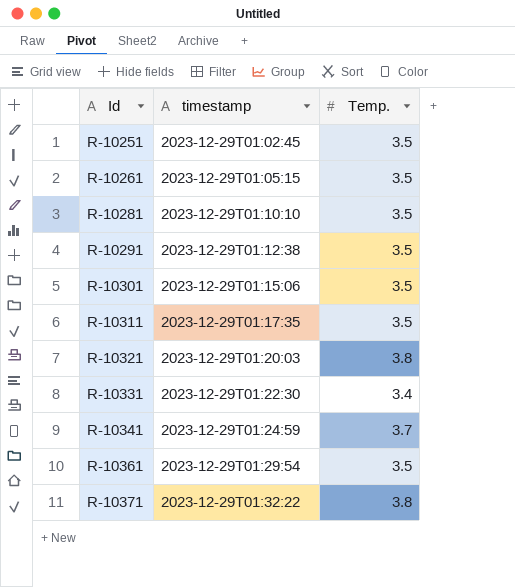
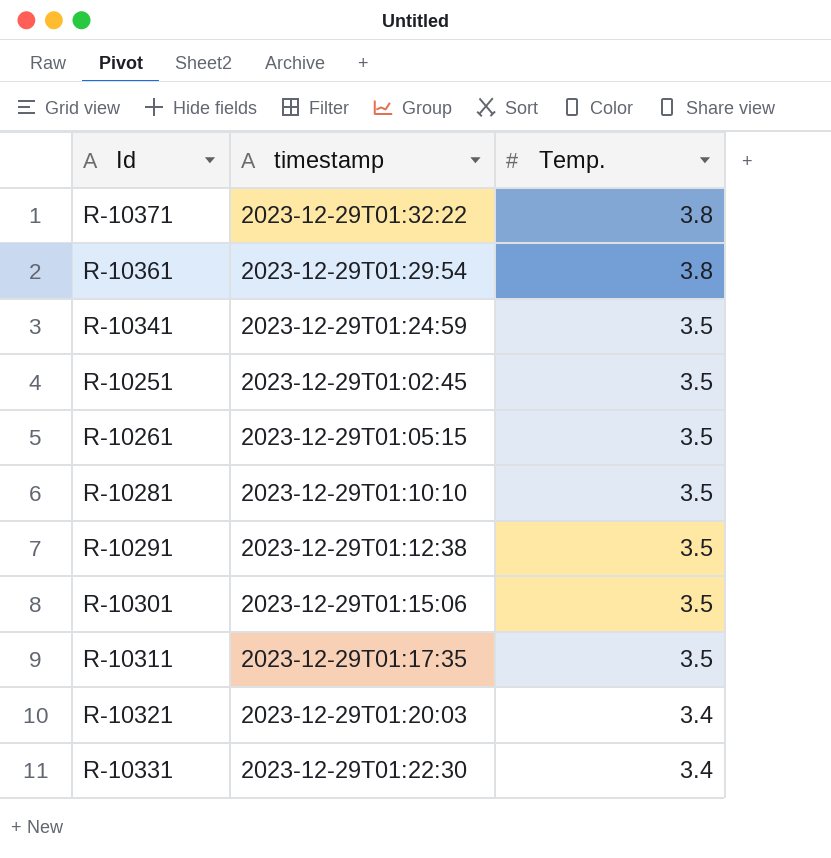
row order: Id ascending -> Temp. descending
R-10361 | Temp.: 3.5 -> 3.8
R-10341 | Temp.: 3.7 -> 3.5
R-10321 | Temp.: 3.8 -> 3.4

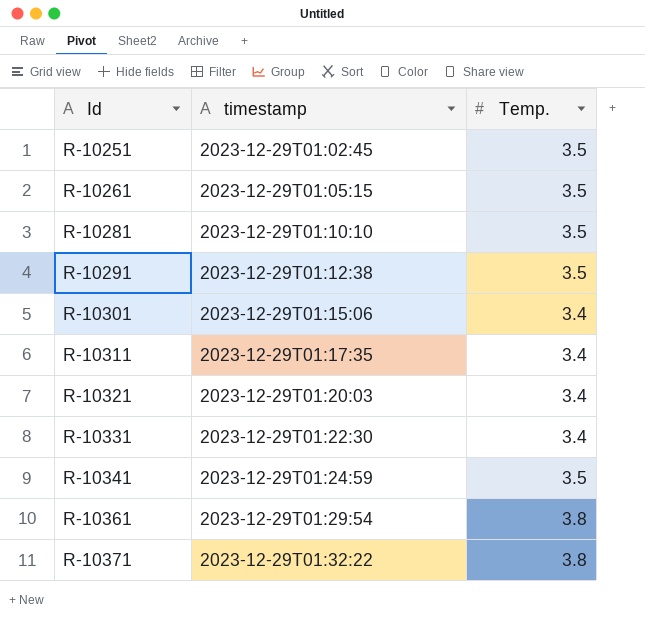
row order: Temp. descending -> Id ascending
R-10301 | Temp.: 3.5 -> 3.4
R-10311 | Temp.: 3.5 -> 3.4

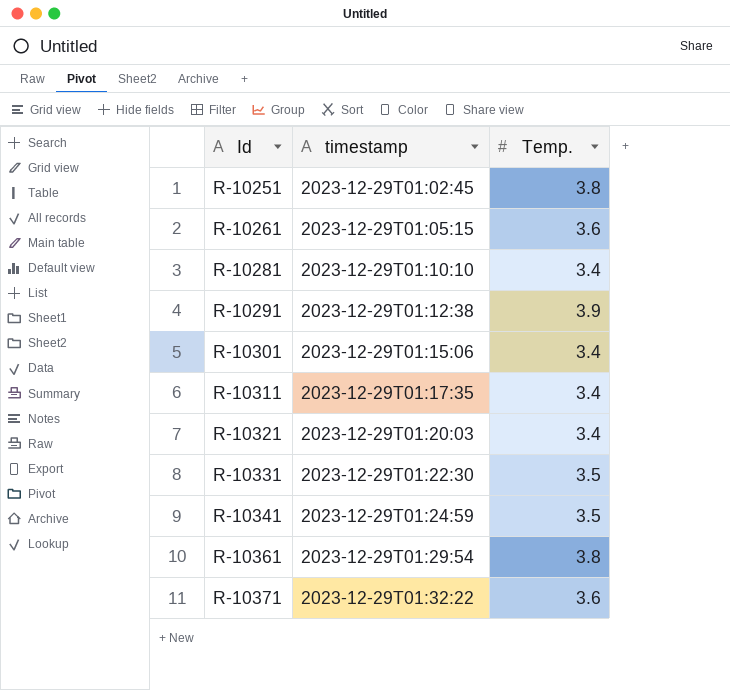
R-10251 | Temp.: 3.5 -> 3.8
R-10261 | Temp.: 3.5 -> 3.6
R-10281 | Temp.: 3.5 -> 3.4
R-10291 | Temp.: 3.5 -> 3.9
R-10331 | Temp.: 3.4 -> 3.5
R-10371 | Temp.: 3.8 -> 3.6

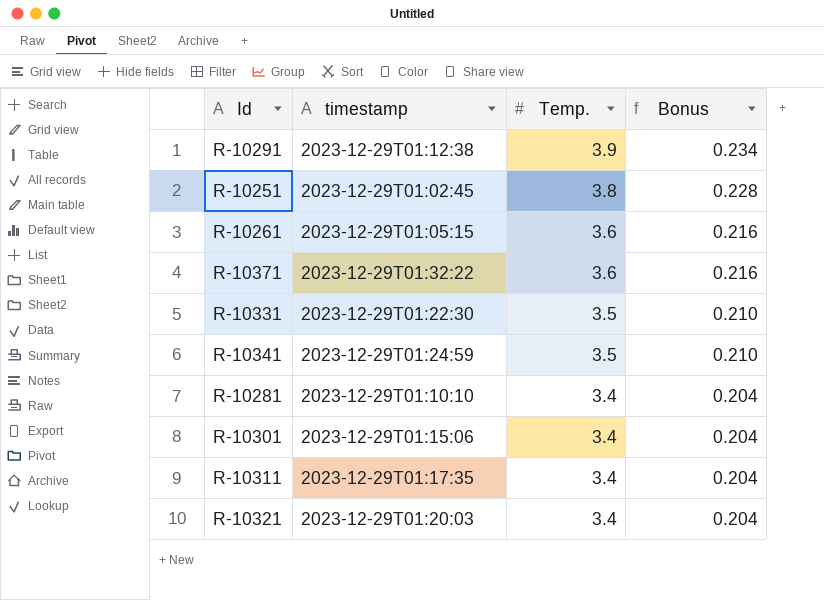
row order: Id ascending -> Temp. descending
column Bonus | formula: none -> [Temp.] * 0.06
row R-10361: 2023-12-29T01:29:54 | 3.8 -> none

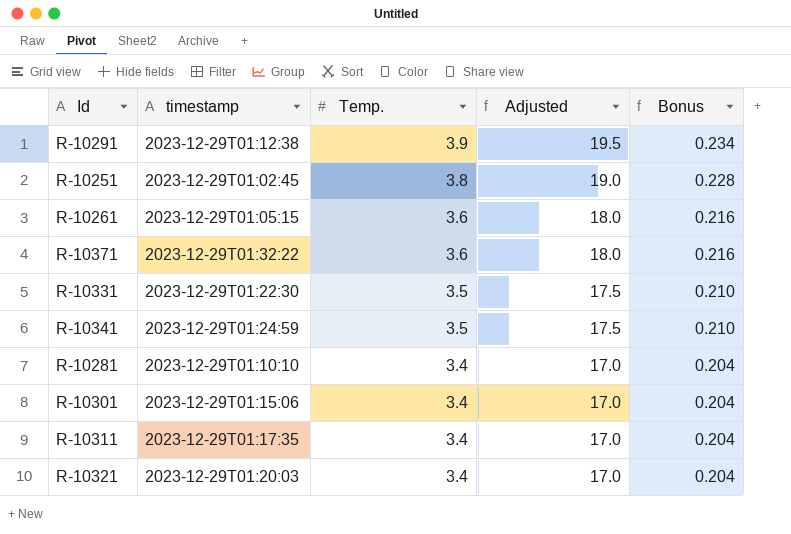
column Adjusted | formula: none -> [Temp.] * 5

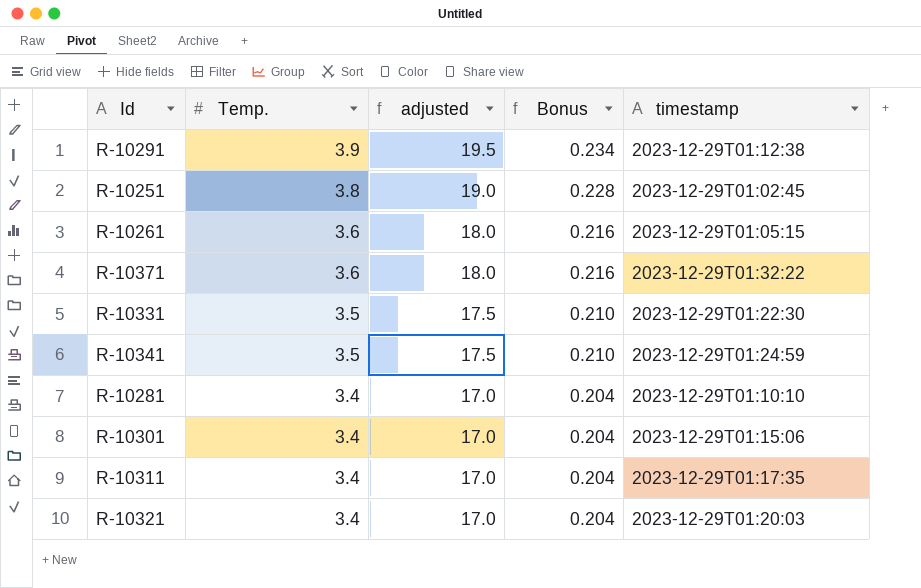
column name: Adjusted -> adjusted
column timestamp | position: 2 -> 5

